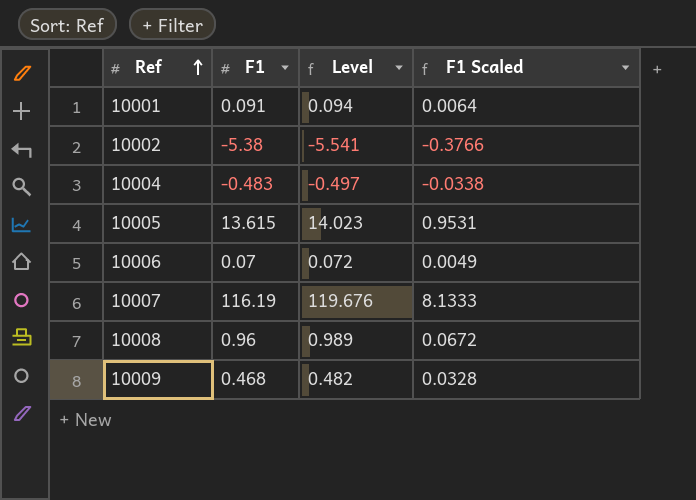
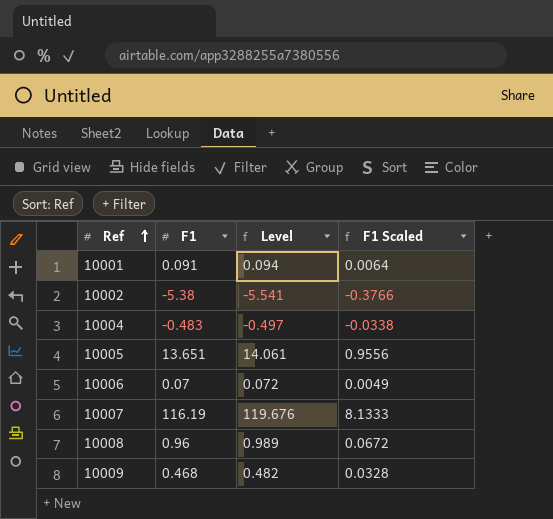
10005 | F1: 13.615 -> 13.651
10005 | Level: 14.023 -> 14.061
10005 | F1 Scaled: 0.9531 -> 0.9556

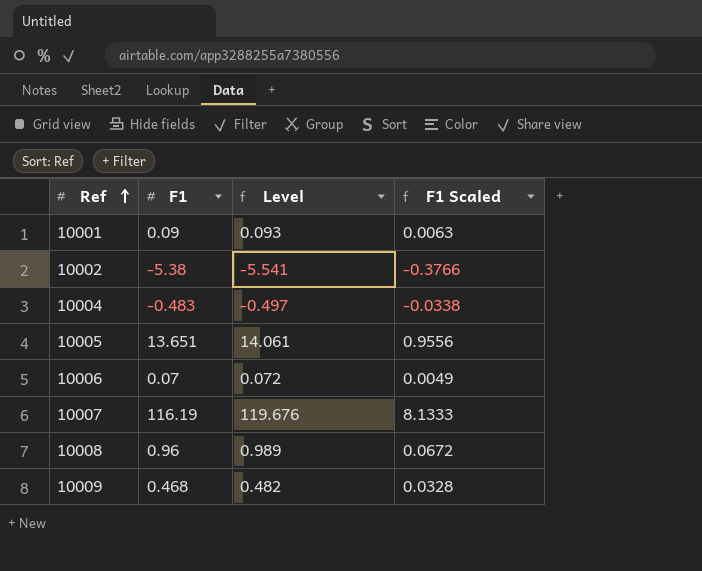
10001 | F1: 0.091 -> 0.09
10001 | Level: 0.094 -> 0.093
10001 | F1 Scaled: 0.0064 -> 0.0063

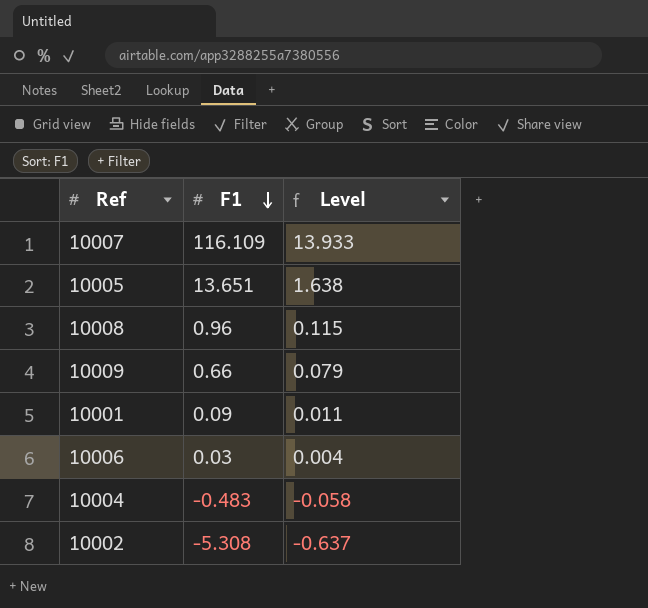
row order: Ref ascending -> F1 descending
column F1 Scaled | formula: [F1] * 0.07 -> none
column Level | formula: [F1] * 1.03 -> [F1] * 0.12
10007 | F1: 116.19 -> 116.109
10009 | F1: 0.468 -> 0.66
10006 | F1: 0.07 -> 0.03
10002 | F1: -5.38 -> -5.308

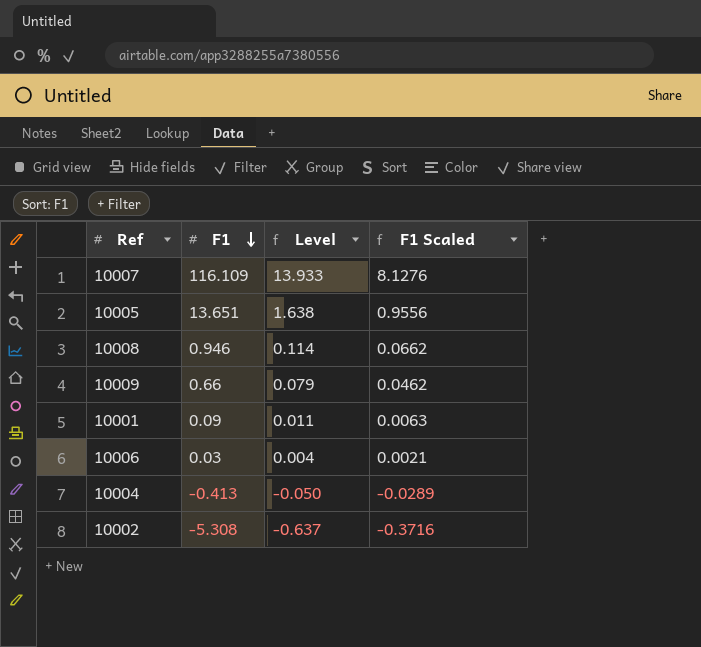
column F1 Scaled | formula: none -> [F1] * 0.07
10008 | F1: 0.96 -> 0.946
10008 | Level: 0.115 -> 0.114
10004 | F1: -0.483 -> -0.413
10004 | Level: -0.058 -> -0.050

